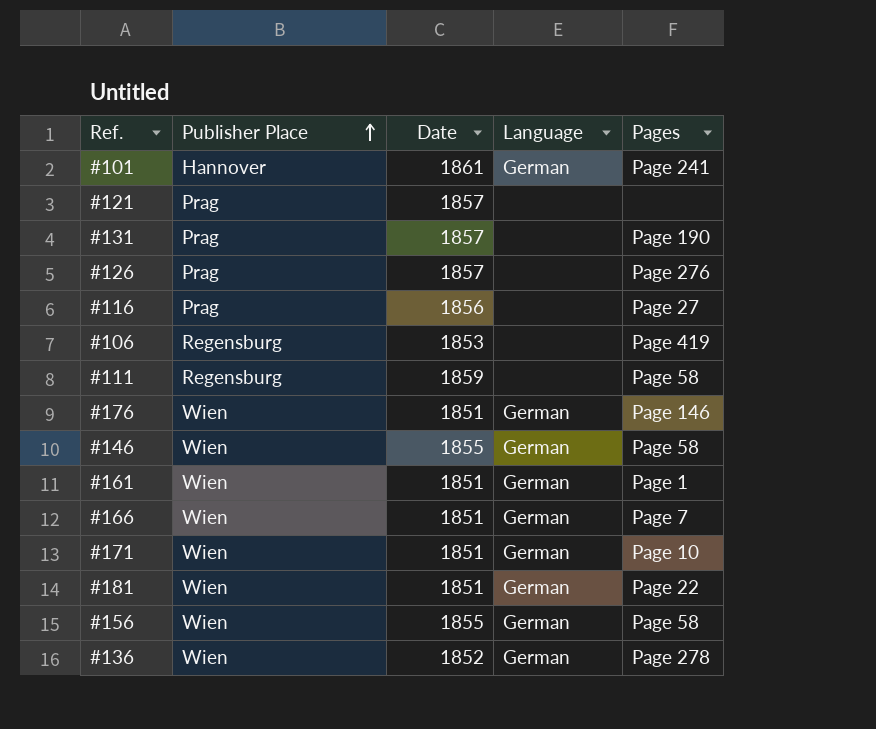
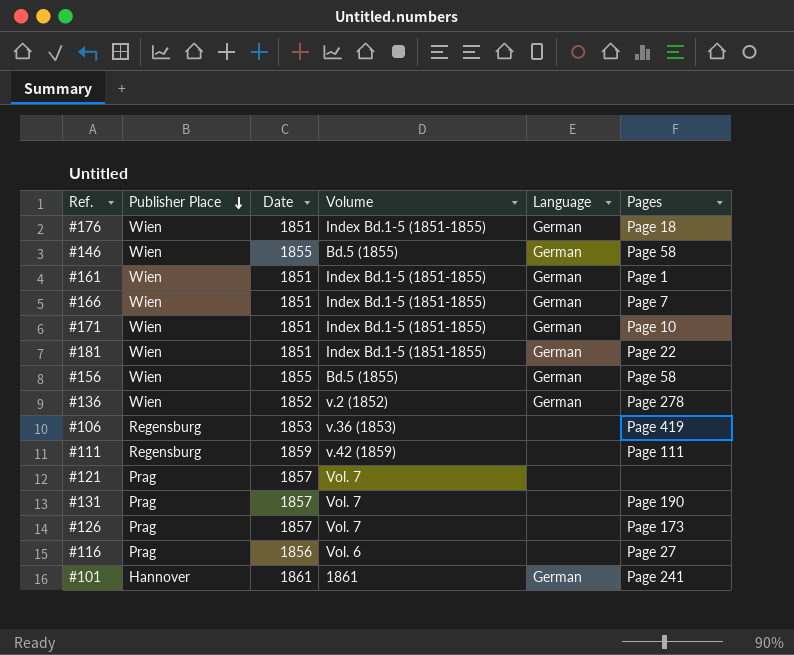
row order: Publisher Place ascending -> Publisher Place descending
column Volume | position: none -> 4
#176 | Pages: Page 146 -> Page 18
#111 | Pages: Page 58 -> Page 111
#126 | Pages: Page 276 -> Page 173

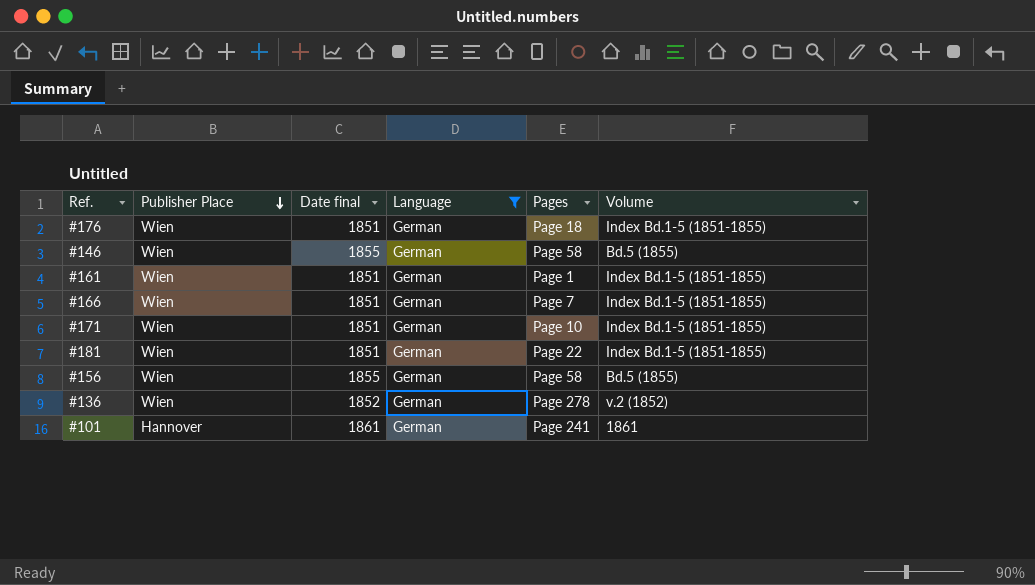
filter: none -> Language = German
column name: Date -> Date final
column Volume | position: 4 -> 6

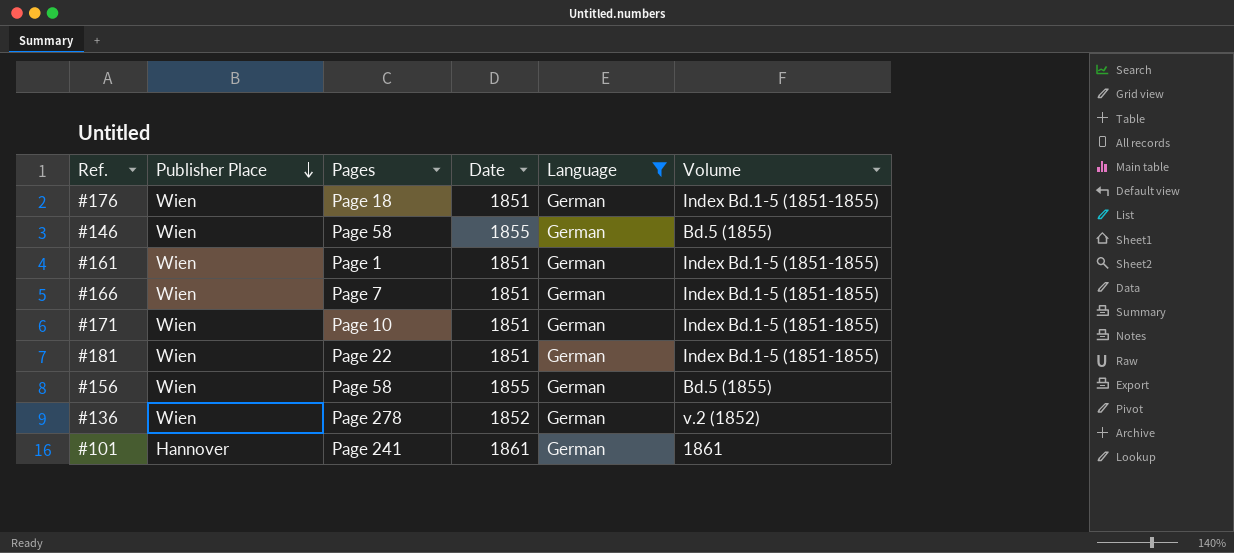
column Pages | position: 5 -> 3
column name: Date final -> Date

